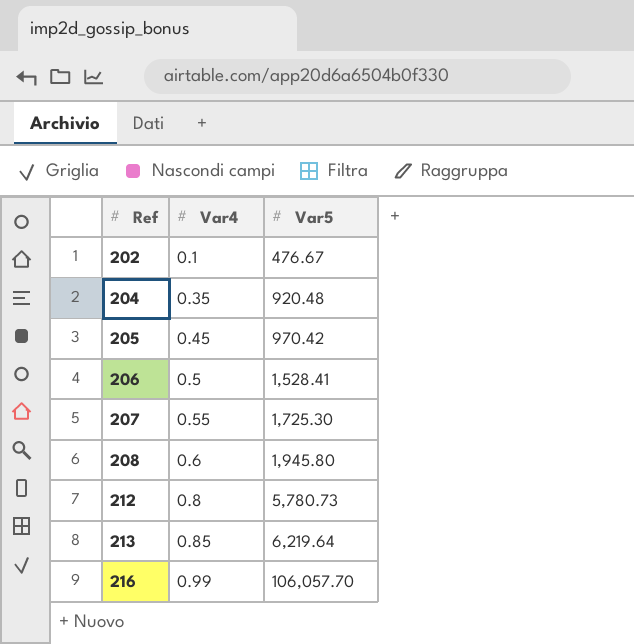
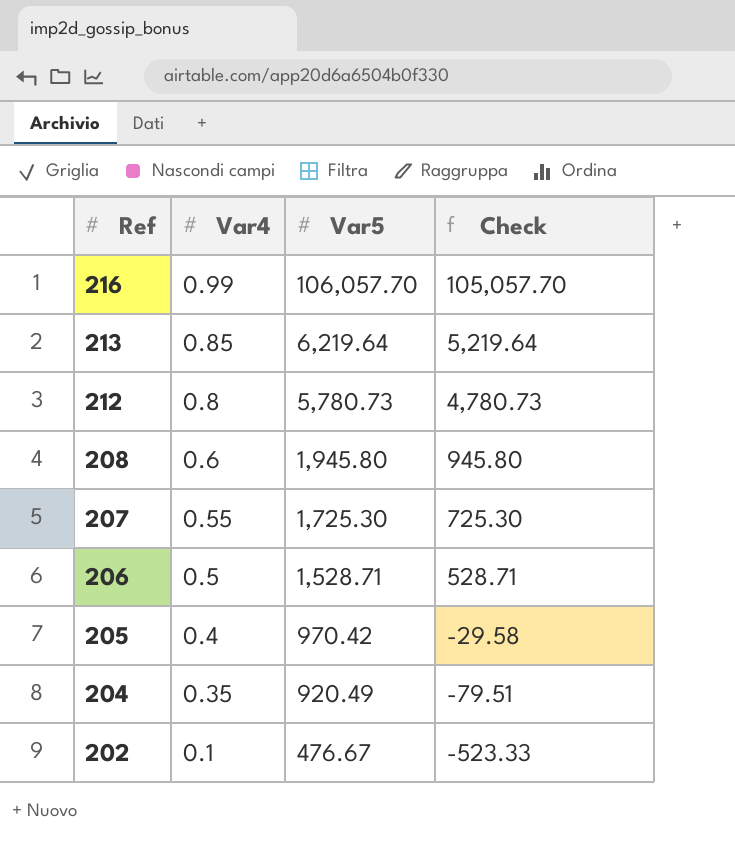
row order: Ref ascending -> Ref descending
column Check | formula: none -> [Var5] - 1000
206 | Var5: 1,528.41 -> 1,528.71
205 | Var4: 0.45 -> 0.4
204 | Var5: 920.48 -> 920.49

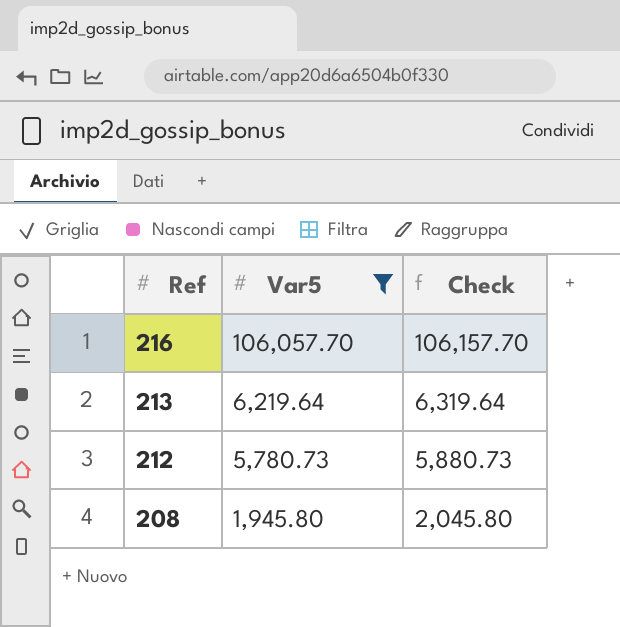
filter: none -> Var5 >= 1,945.80
column Var4 | position: 2 -> none
column Check | formula: [Var5] - 1000 -> [Var5] + 100

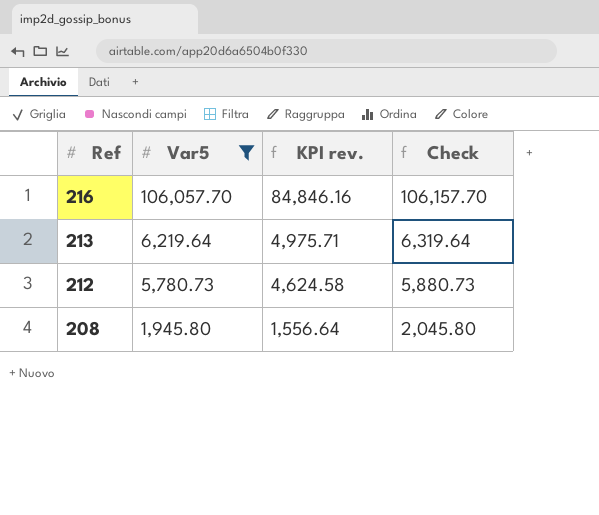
column KPI rev. | formula: none -> [Var5] * 0.8

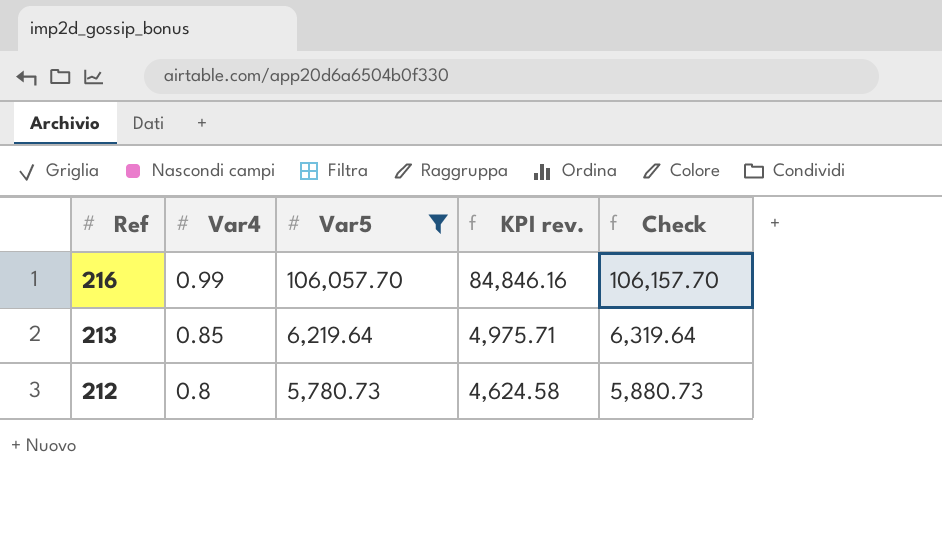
column Var4 | position: none -> 2
row 208: 1,945.80 | 1,556.64 | 2,045.80 -> none

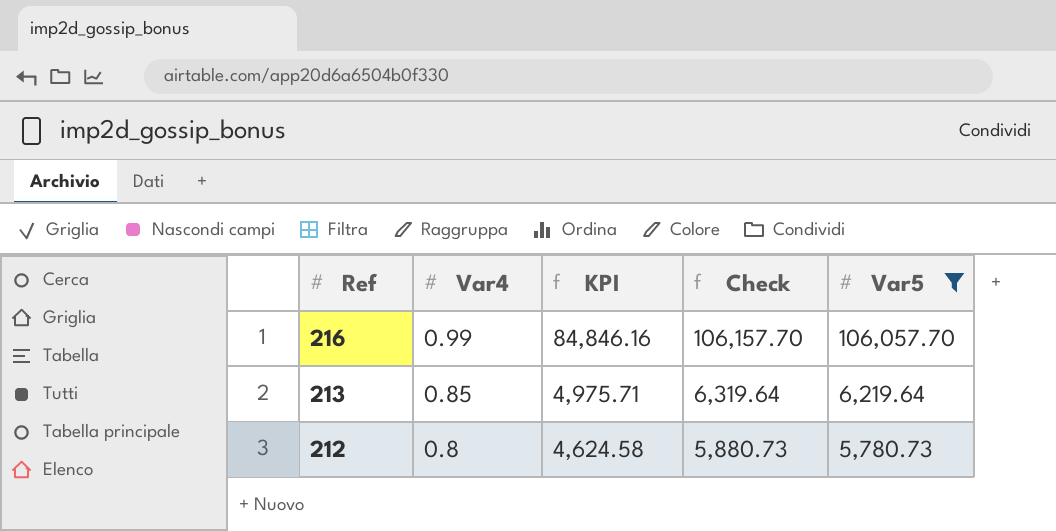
column name: KPI rev. -> KPI
column Var5 | position: 3 -> 5

